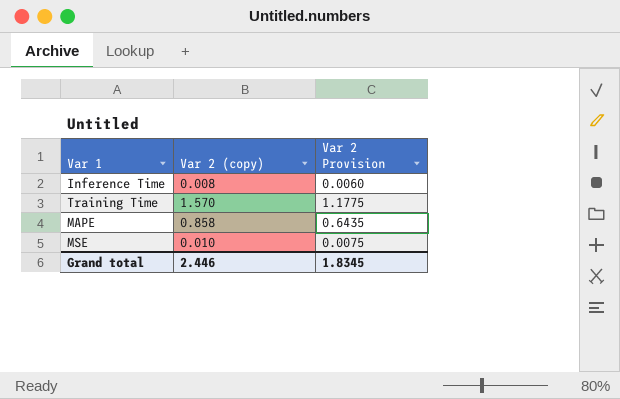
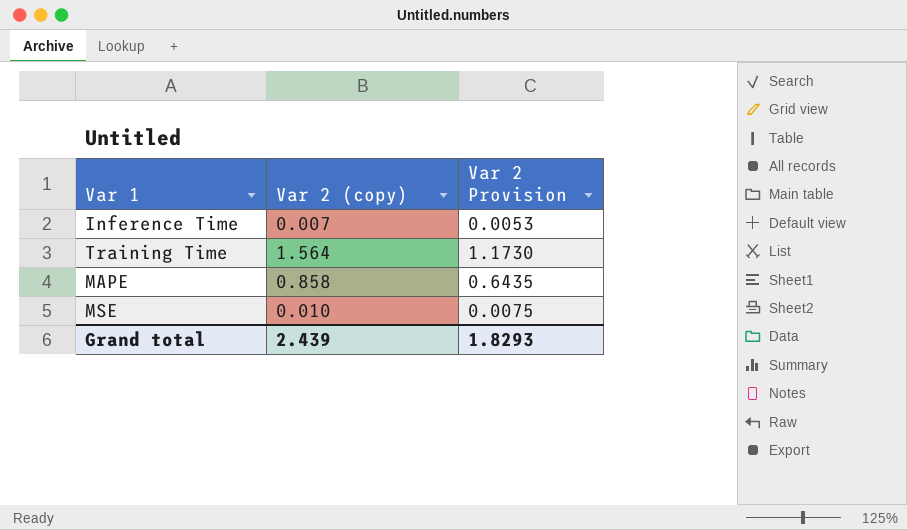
Inference Time | Var 2 (copy): 0.008 -> 0.007
Inference Time | Var 2 Provision: 0.0060 -> 0.0053
Training Time | Var 2 (copy): 1.570 -> 1.564
Training Time | Var 2 Provision: 1.1775 -> 1.1730
Grand total | Var 2 (copy): 2.446 -> 2.439
Grand total | Var 2 Provision: 1.8345 -> 1.8293

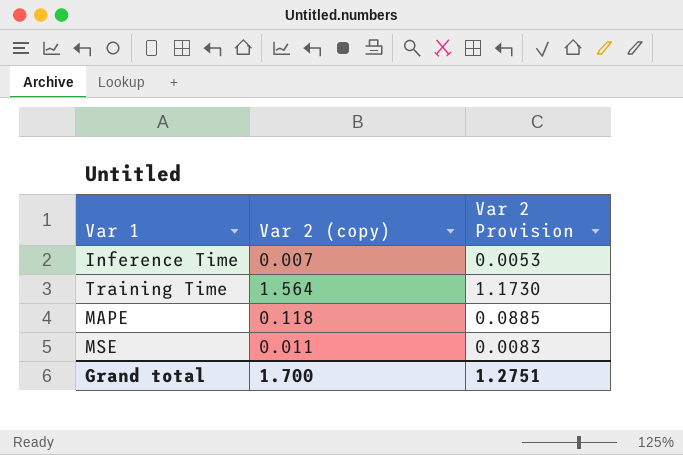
MAPE | Var 2 (copy): 0.858 -> 0.118
MAPE | Var 2 Provision: 0.6435 -> 0.0885
MSE | Var 2 (copy): 0.010 -> 0.011
MSE | Var 2 Provision: 0.0075 -> 0.0083
Grand total | Var 2 (copy): 2.439 -> 1.700
Grand total | Var 2 Provision: 1.8293 -> 1.2751

